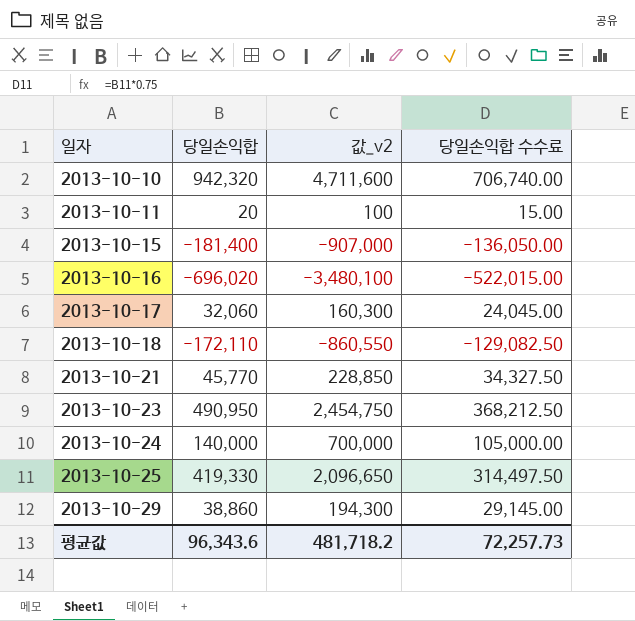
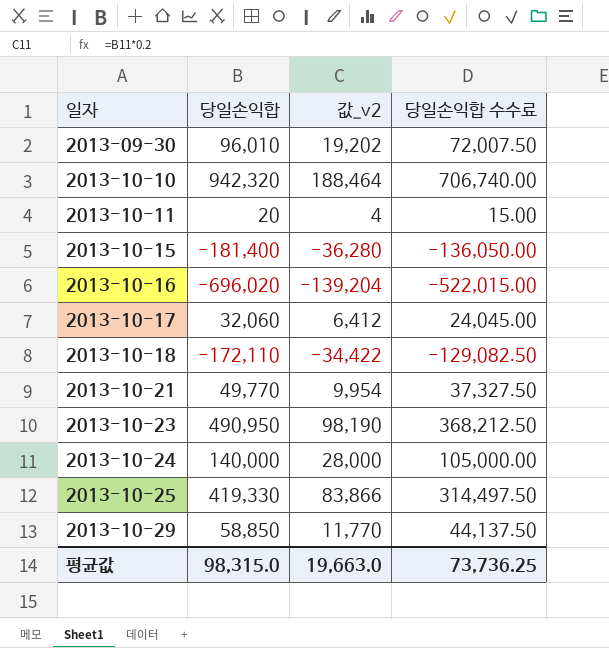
column 값_v2 | formula: [당일손익합] * 5 -> [당일손익합] * 0.2
row 2013-09-30: none -> 96,010 | 19,202 | 72,007.50
2013-10-21 | 당일손익합: 45,770 -> 49,770
2013-10-21 | 당일손익합 수수료: 34,327.50 -> 37,327.50
2013-10-29 | 당일손익합: 38,860 -> 58,850
2013-10-29 | 당일손익합 수수료: 29,145.00 -> 44,137.50
평균값 | 당일손익합: 96,343.6 -> 98,315.0
평균값 | 값_v2: 481,718.2 -> 19,663.0
평균값 | 당일손익합 수수료: 72,257.73 -> 73,736.25

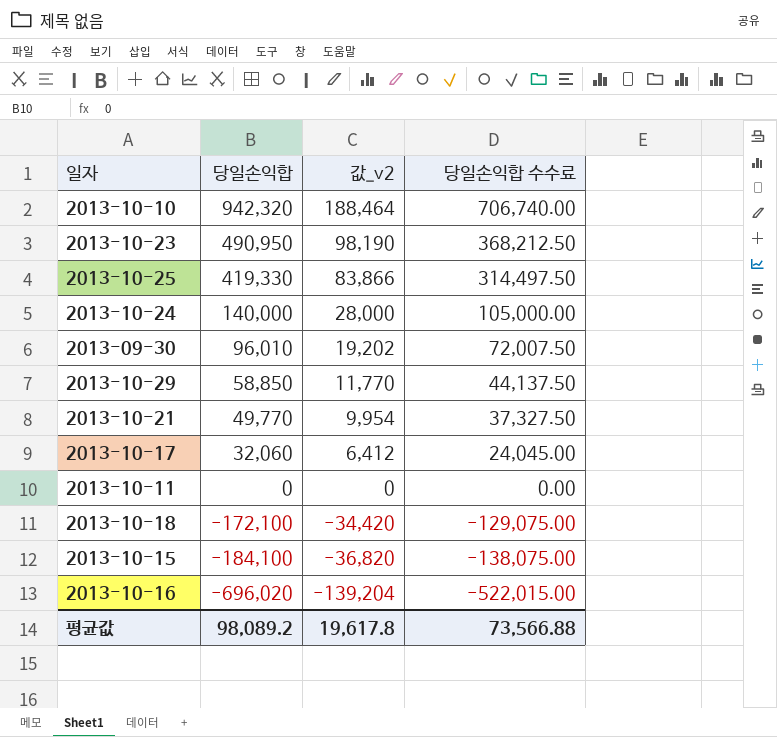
row order: 일자 ascending -> 당일손익합 descending
2013-10-11 | 당일손익합: 20 -> 0
2013-10-11 | 값_v2: 4 -> 0
2013-10-11 | 당일손익합 수수료: 15.00 -> 0.00
2013-10-18 | 당일손익합: -172,110 -> -172,100
2013-10-18 | 값_v2: -34,422 -> -34,420
2013-10-18 | 당일손익합 수수료: -129,082.50 -> -129,075.00
2013-10-15 | 당일손익합: -181,400 -> -184,100
2013-10-15 | 값_v2: -36,280 -> -36,820
2013-10-15 | 당일손익합 수수료: -136,050.00 -> -138,075.00
평균값 | 당일손익합: 98,315.0 -> 98,089.2
평균값 | 값_v2: 19,663.0 -> 19,617.8
평균값 | 당일손익합 수수료: 73,736.25 -> 73,566.88

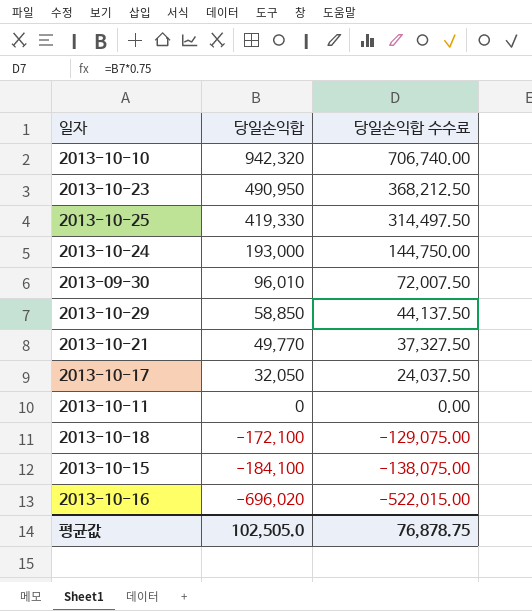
column 값_v2 | formula: [당일손익합] * 0.2 -> none
2013-10-24 | 당일손익합: 140,000 -> 193,000
2013-10-24 | 당일손익합 수수료: 105,000.00 -> 144,750.00
2013-10-17 | 당일손익합: 32,060 -> 32,050
2013-10-17 | 당일손익합 수수료: 24,045.00 -> 24,037.50
평균값 | 당일손익합: 98,089.2 -> 102,505.0
평균값 | 당일손익합 수수료: 73,566.88 -> 76,878.75

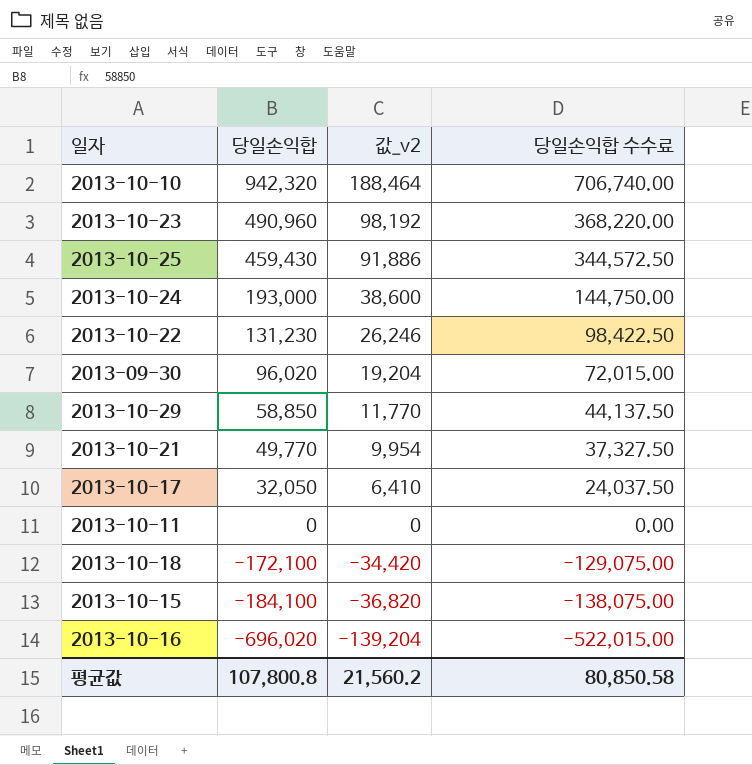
column 값_v2 | formula: none -> [당일손익합] * 0.2
2013-10-23 | 당일손익합: 490,950 -> 490,960
2013-10-23 | 당일손익합 수수료: 368,212.50 -> 368,220.00
2013-10-25 | 당일손익합: 419,330 -> 459,430
2013-10-25 | 당일손익합 수수료: 314,497.50 -> 344,572.50
row 2013-10-22: none -> 131,230 | 26,246 | 98,422.50
2013-09-30 | 당일손익합: 96,010 -> 96,020
2013-09-30 | 당일손익합 수수료: 72,007.50 -> 72,015.00
평균값 | 당일손익합: 102,505.0 -> 107,800.8
평균값 | 당일손익합 수수료: 76,878.75 -> 80,850.58

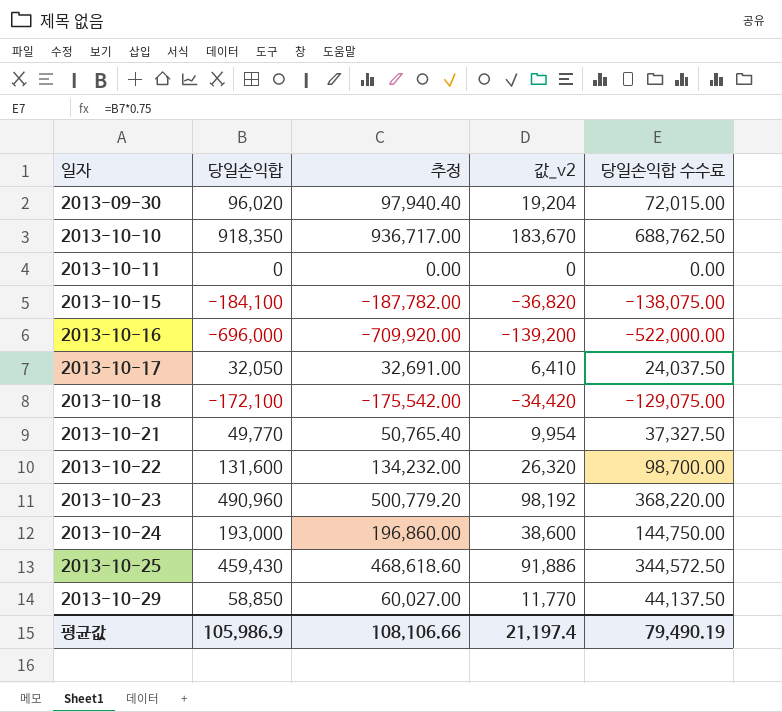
row order: 당일손익합 descending -> 일자 ascending
column 추정 | formula: none -> [당일손익합] * 1.02
2013-10-10 | 당일손익합: 942,320 -> 918,350
2013-10-10 | 값_v2: 188,464 -> 183,670
2013-10-10 | 당일손익합 수수료: 706,740.00 -> 688,762.50
2013-10-16 | 당일손익합: -696,020 -> -696,000
2013-10-16 | 값_v2: -139,204 -> -139,200
2013-10-16 | 당일손익합 수수료: -522,015.00 -> -522,000.00
2013-10-22 | 당일손익합: 131,230 -> 131,600
2013-10-22 | 값_v2: 26,246 -> 26,320
2013-10-22 | 당일손익합 수수료: 98,422.50 -> 98,700.00
평균값 | 당일손익합: 107,800.8 -> 105,986.9
평균값 | 값_v2: 21,560.2 -> 21,197.4
평균값 | 당일손익합 수수료: 80,850.58 -> 79,490.19

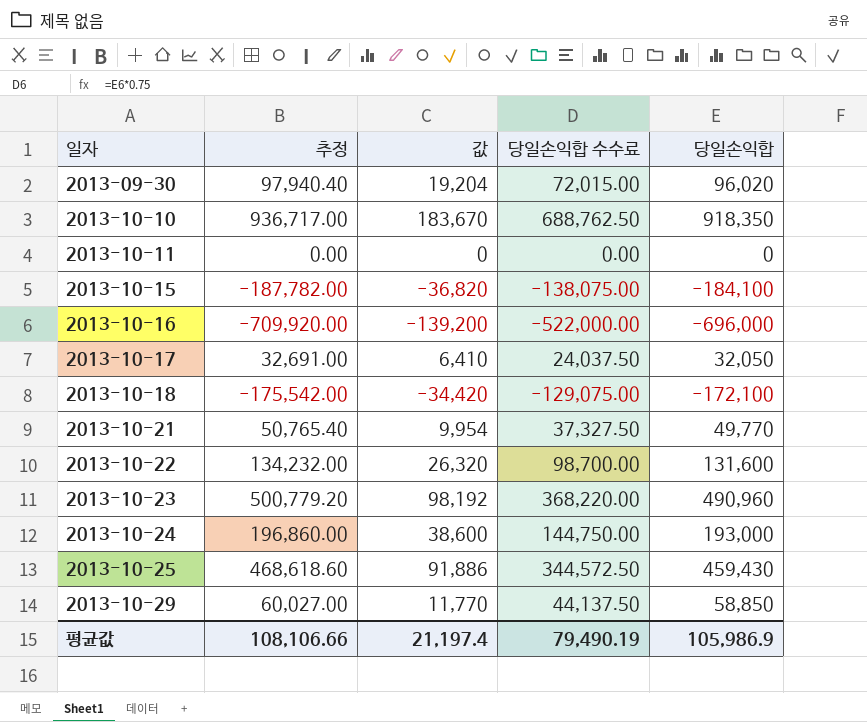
column name: 값_v2 -> 값
column 당일손익합 | position: 2 -> 5

